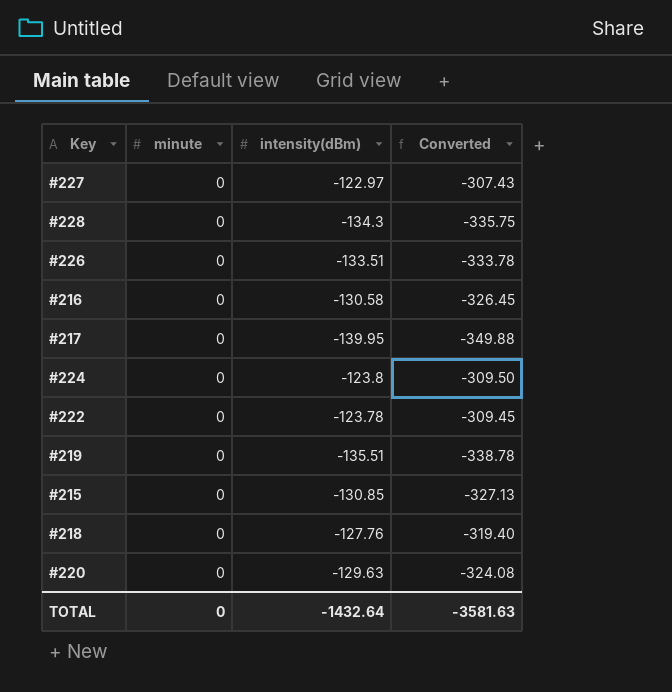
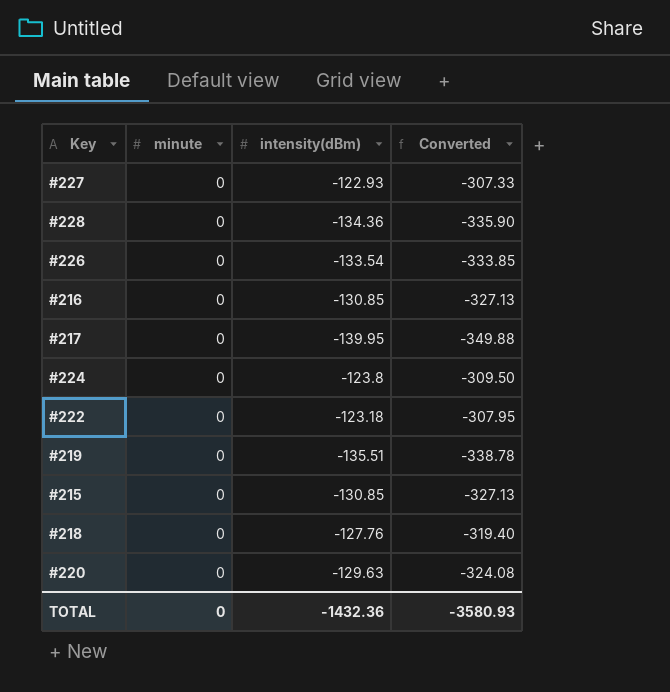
#227 | intensity(dBm): -122.97 -> -122.93
#227 | Converted: -307.43 -> -307.33
#228 | intensity(dBm): -134.3 -> -134.36
#228 | Converted: -335.75 -> -335.90
#226 | intensity(dBm): -133.51 -> -133.54
#226 | Converted: -333.78 -> -333.85
#216 | intensity(dBm): -130.58 -> -130.85
#216 | Converted: -326.45 -> -327.13
#222 | intensity(dBm): -123.78 -> -123.18
#222 | Converted: -309.45 -> -307.95
TOTAL | intensity(dBm): -1432.64 -> -1432.36
TOTAL | Converted: -3581.63 -> -3580.93

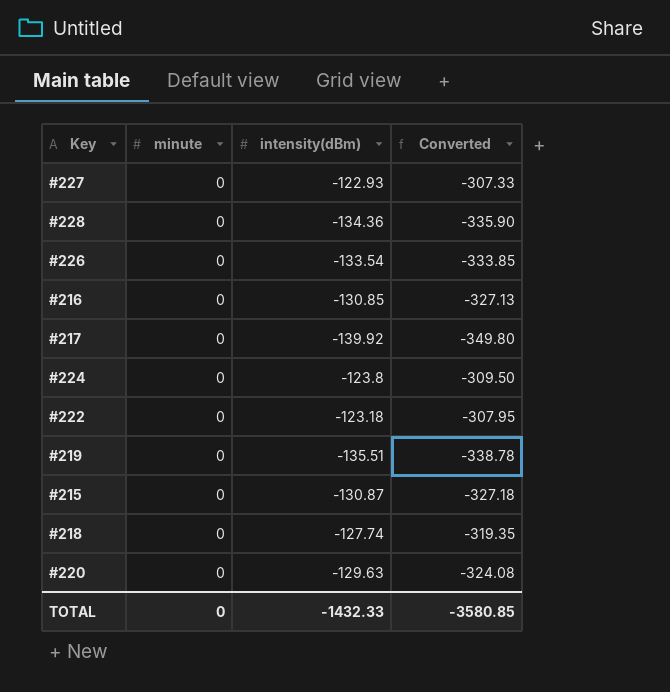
#217 | intensity(dBm): -139.95 -> -139.92
#217 | Converted: -349.88 -> -349.80
#215 | intensity(dBm): -130.85 -> -130.87
#215 | Converted: -327.13 -> -327.18
#218 | intensity(dBm): -127.76 -> -127.74
#218 | Converted: -319.40 -> -319.35
TOTAL | intensity(dBm): -1432.36 -> -1432.33
TOTAL | Converted: -3580.93 -> -3580.85

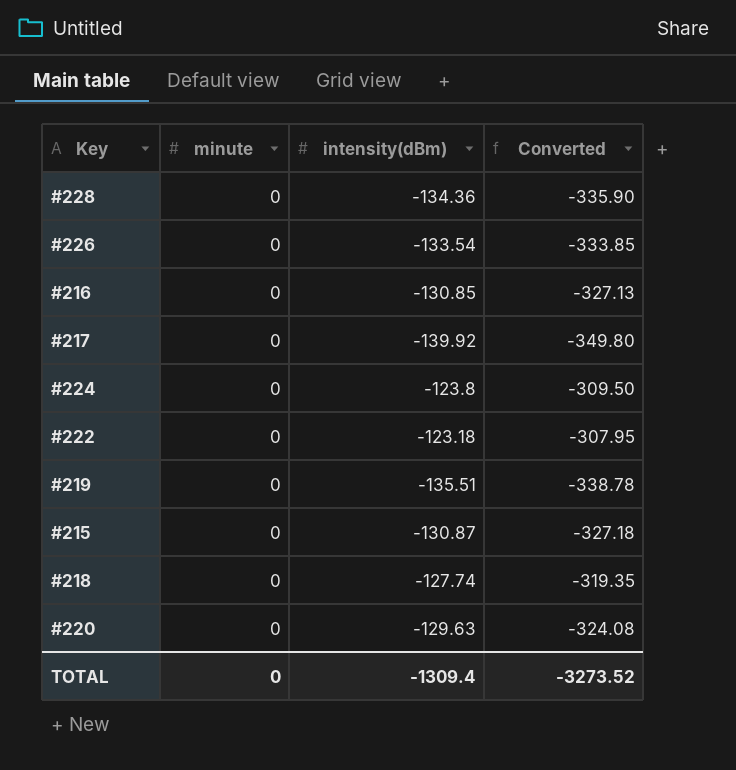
row #227: 0 | -122.93 | -307.33 -> none
TOTAL | intensity(dBm): -1432.33 -> -1309.4
TOTAL | Converted: -3580.85 -> -3273.52

